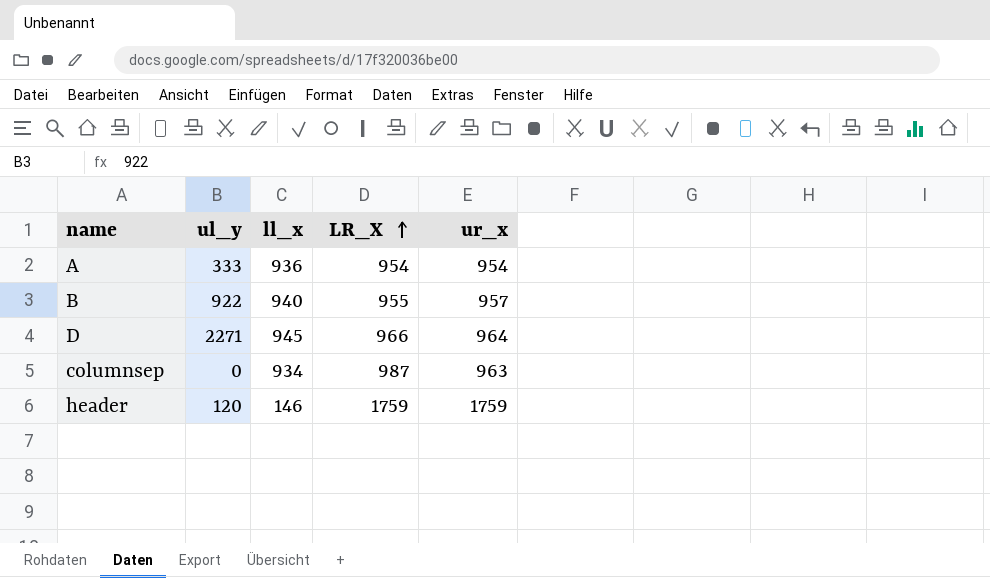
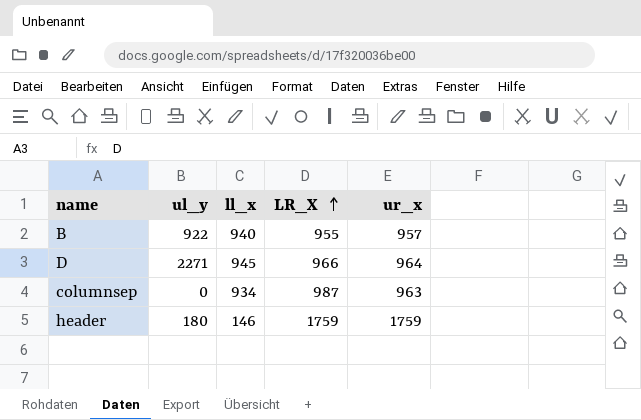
row A: 333 | 936 | 954 | 954 -> none
header | ul_y: 120 -> 180

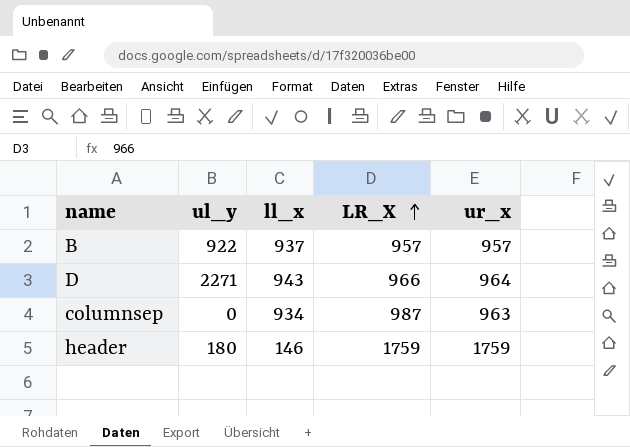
B | ll_x: 940 -> 937
B | LR_X: 955 -> 957
D | ll_x: 945 -> 943

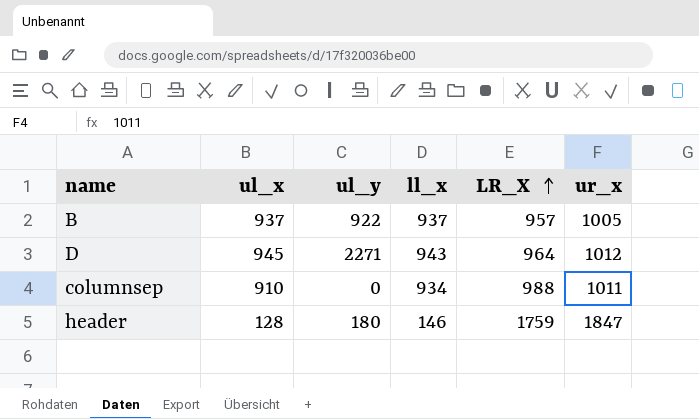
column ul_x | position: none -> 2
B | ur_x: 957 -> 1005
D | LR_X: 966 -> 964
D | ur_x: 964 -> 1012
columnsep | LR_X: 987 -> 988
columnsep | ur_x: 963 -> 1011
header | ur_x: 1759 -> 1847

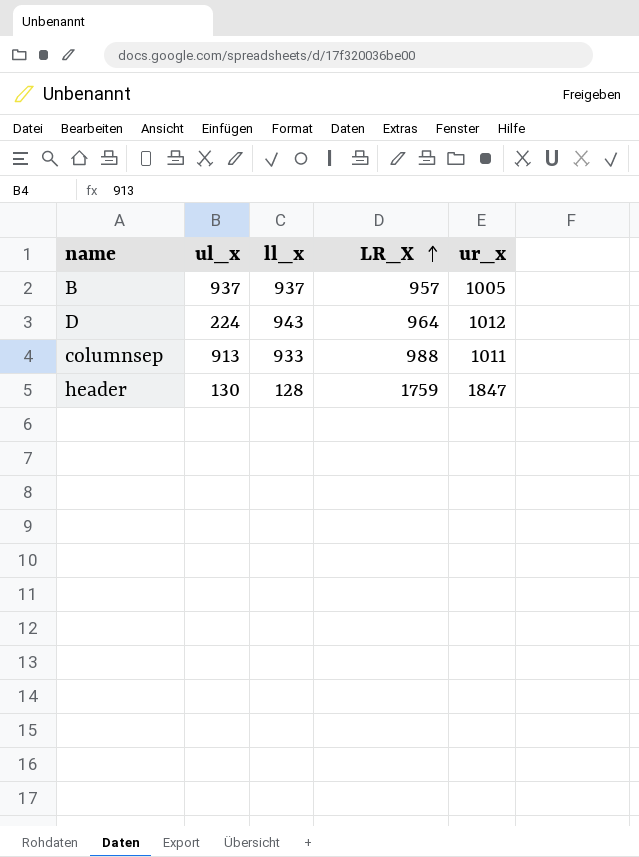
column ul_y | position: 3 -> none
D | ul_x: 945 -> 224
columnsep | ul_x: 910 -> 913
columnsep | ll_x: 934 -> 933
header | ul_x: 128 -> 130
header | ll_x: 146 -> 128

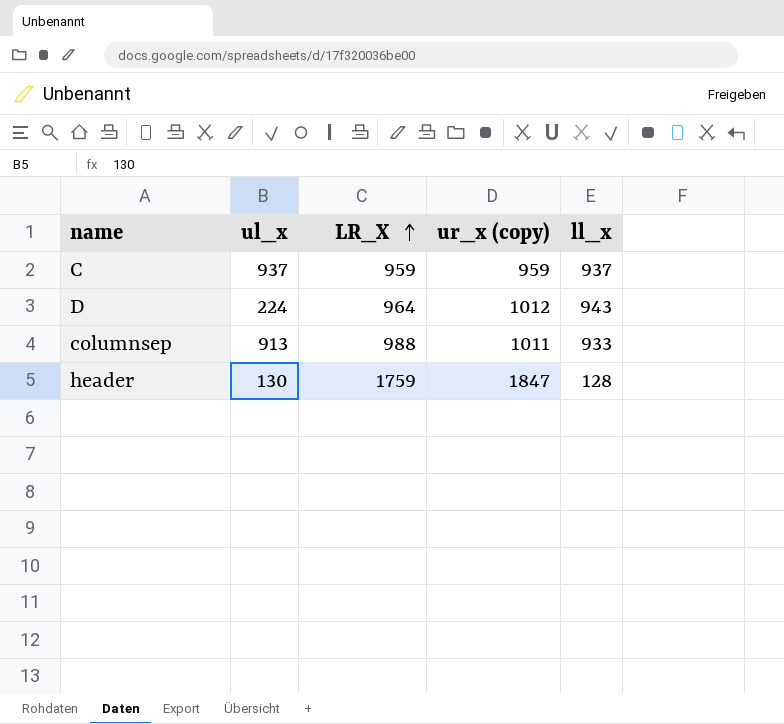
column name: ur_x -> ur_x (copy)
column ll_x | position: 3 -> 5
row B: 937 | 937 | 957 | 1005 -> none
row C: none -> 937 | 959 | 959 | 937

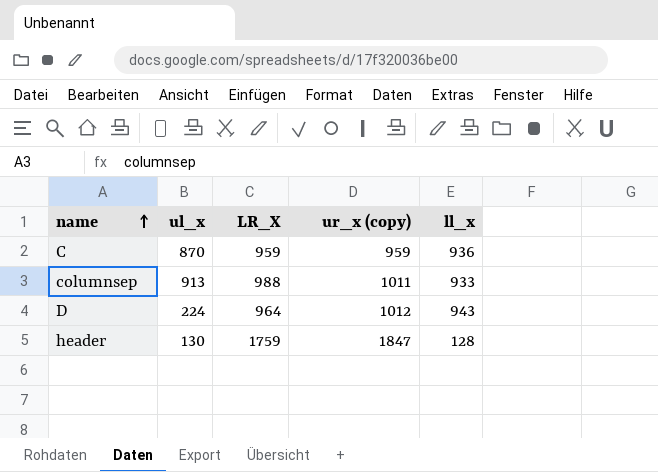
row order: LR_X ascending -> name ascending
C | ul_x: 937 -> 870
C | ll_x: 937 -> 936

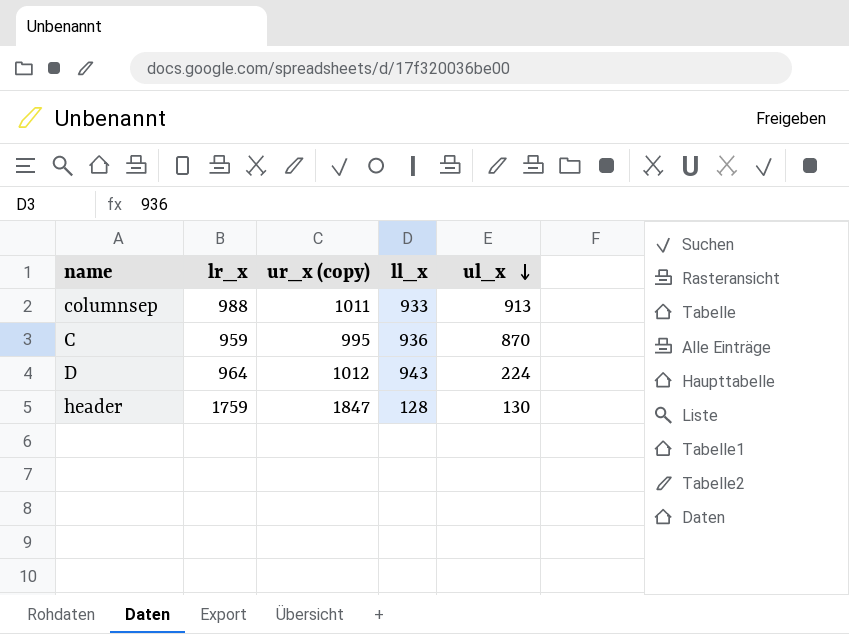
row order: name ascending -> ul_x descending
column name: LR_X -> lr_x
column ul_x | position: 2 -> 5
C | ur_x (copy): 959 -> 995

